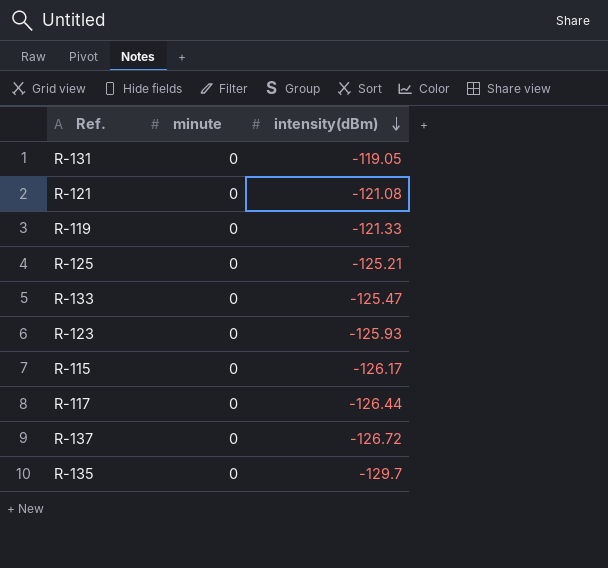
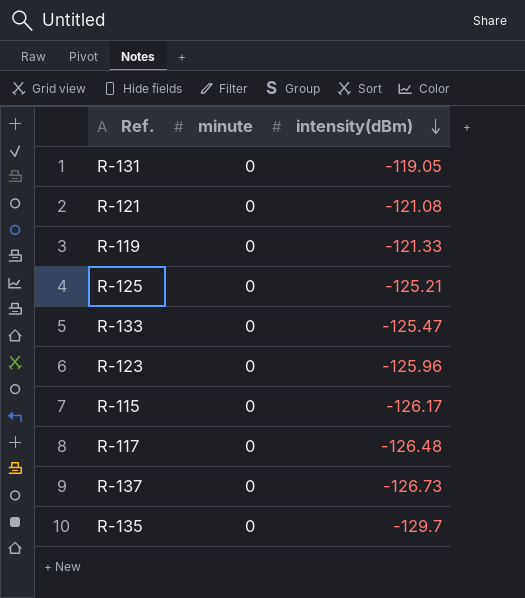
R-123 | intensity(dBm): -125.93 -> -125.96
R-117 | intensity(dBm): -126.44 -> -126.48
R-137 | intensity(dBm): -126.72 -> -126.73

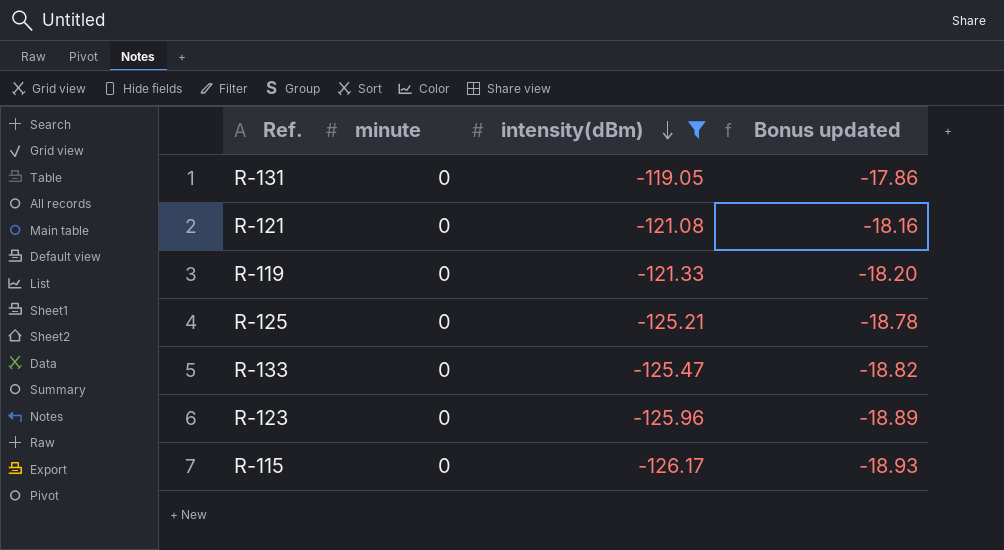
filter: none -> intensity(dBm) >= -126.17
column Bonus updated | formula: none -> [intensity(dBm)] * 0.15

